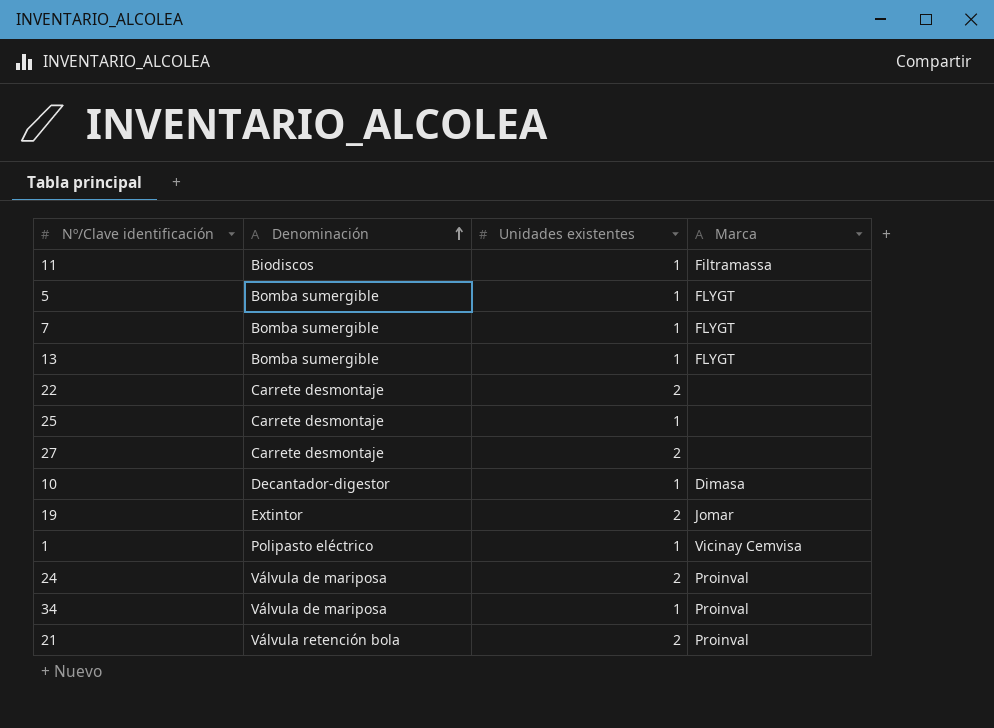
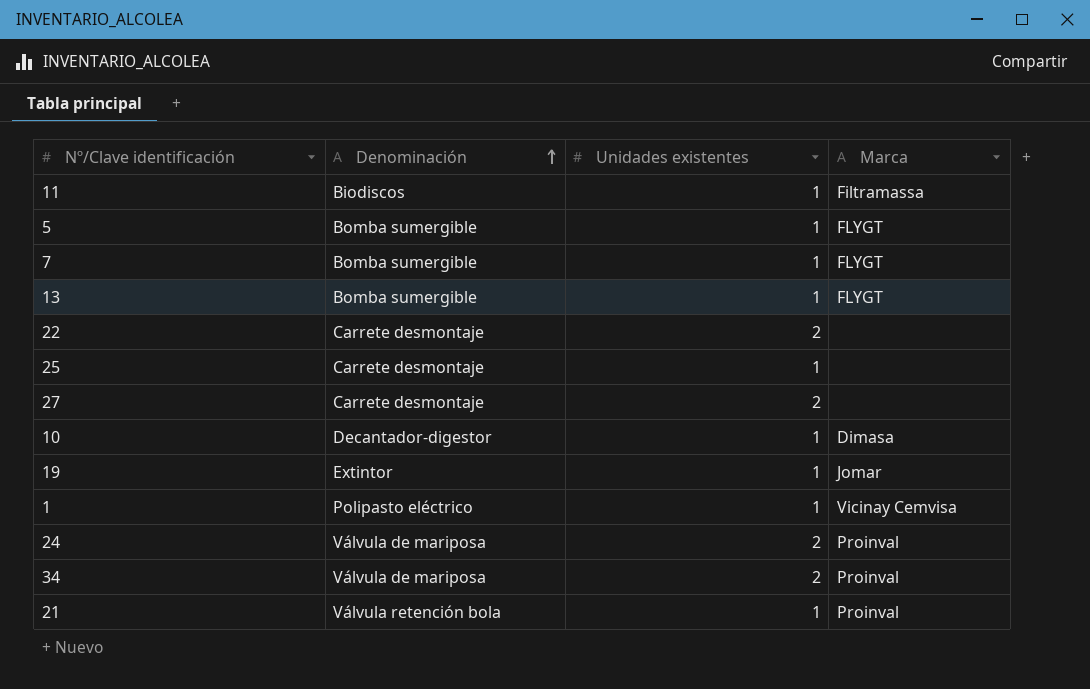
19 | Unidades existentes: 2 -> 1
34 | Unidades existentes: 1 -> 2
21 | Unidades existentes: 2 -> 1

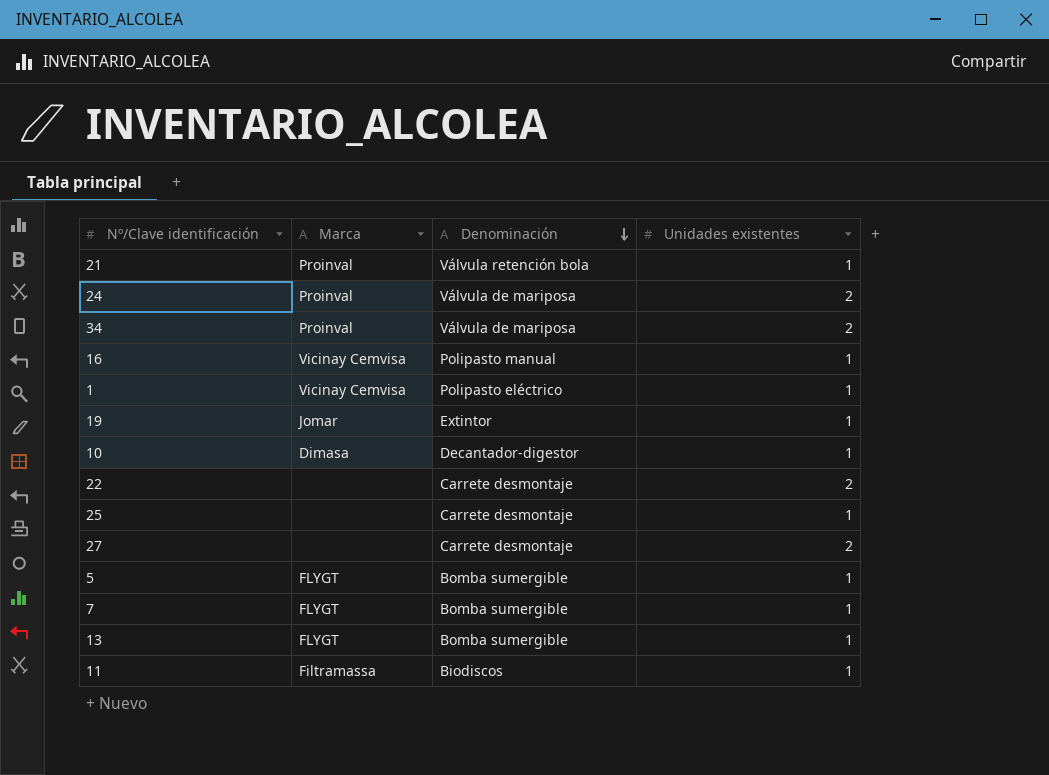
row order: Denominación ascending -> Denominación descending
column Marca | position: 4 -> 2
row 16: none -> Vicinay Cemvisa | Polipasto manual | 1

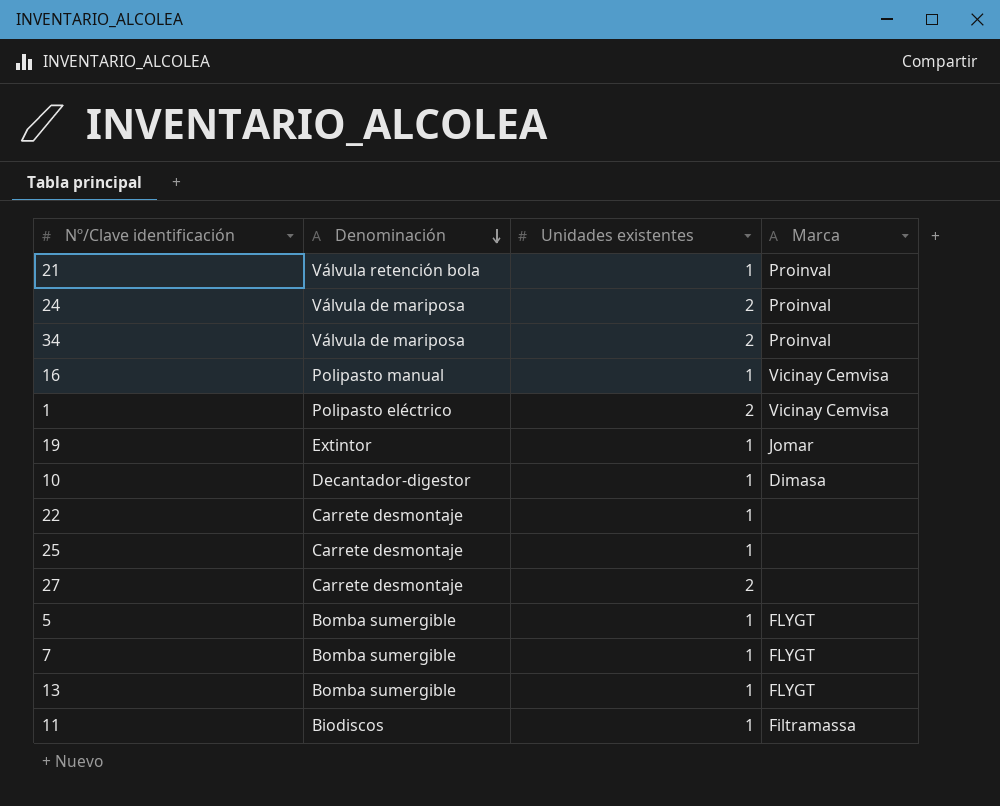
column Marca | position: 2 -> 4
1 | Unidades existentes: 1 -> 2
22 | Unidades existentes: 2 -> 1

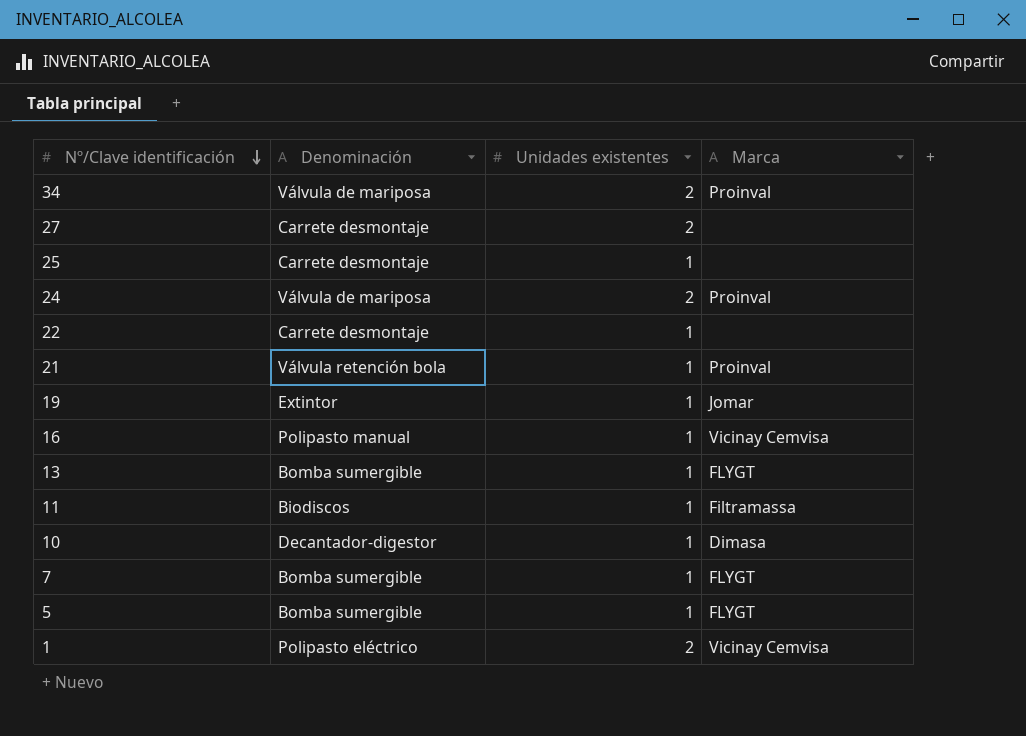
row order: Denominación descending -> Nº/Clave identificación descending

